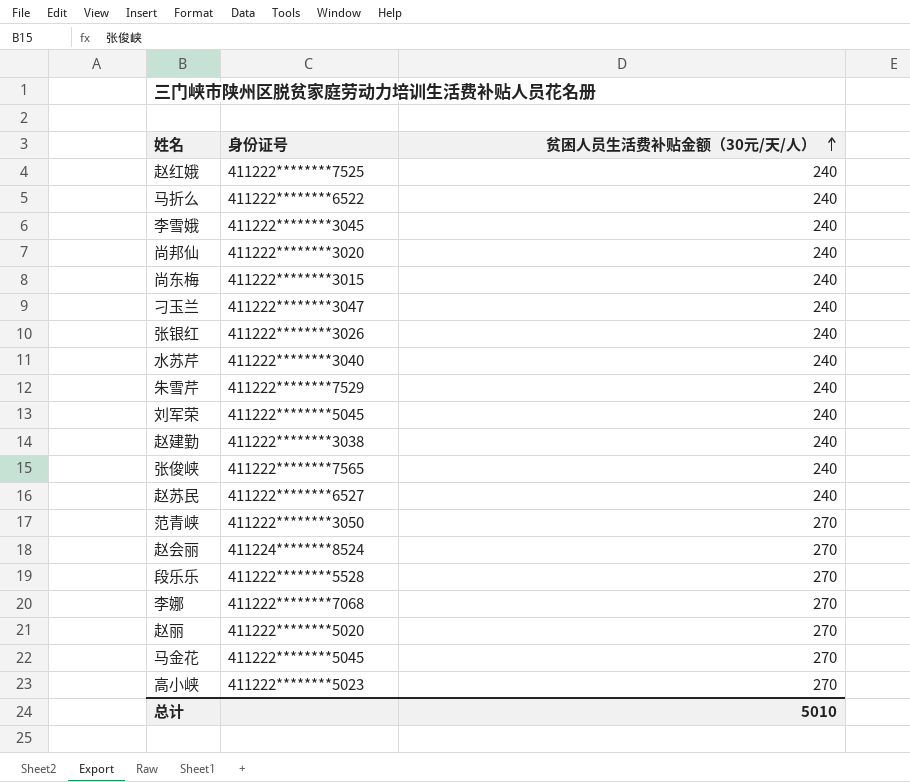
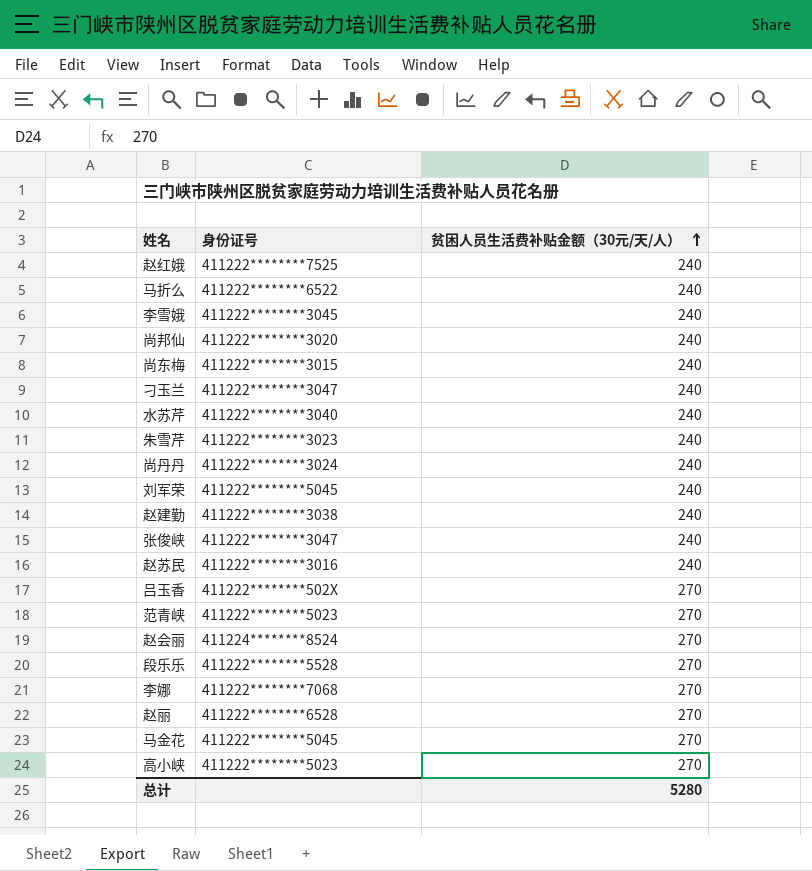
row 张银红: 411222********3026 | 240 -> none
朱雪芹 | 身份证号: 411222********7529 -> 411222********3023
row 尚丹丹: none -> 411222********3024 | 240
张俊峡 | 身份证号: 411222********7565 -> 411222********3047
赵苏民 | 身份证号: 411222********6527 -> 411222********3016
row 吕玉香: none -> 411222********502X | 270
范青峡 | 身份证号: 411222********3050 -> 411222********5023
赵丽 | 身份证号: 411222********5020 -> 411222********6528
总计 | 贫困人员生活费补贴金额（30元/天/人）: 5010 -> 5280

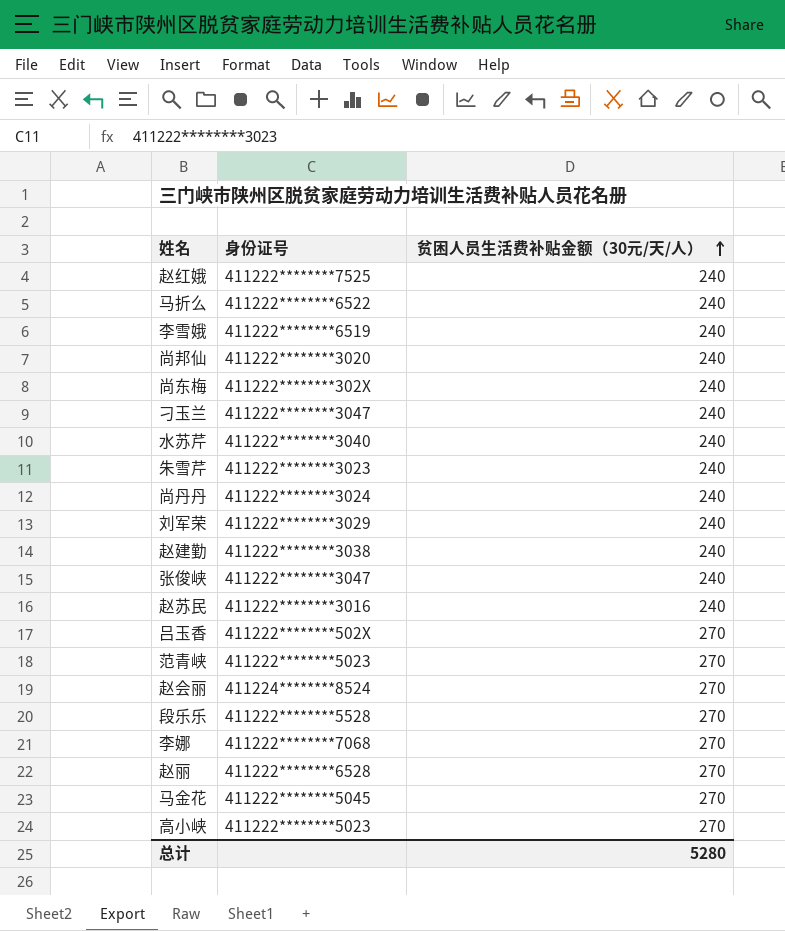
李雪娥 | 身份证号: 411222********3045 -> 411222********6519
尚东梅 | 身份证号: 411222********3015 -> 411222********302X
刘军荣 | 身份证号: 411222********5045 -> 411222********3029

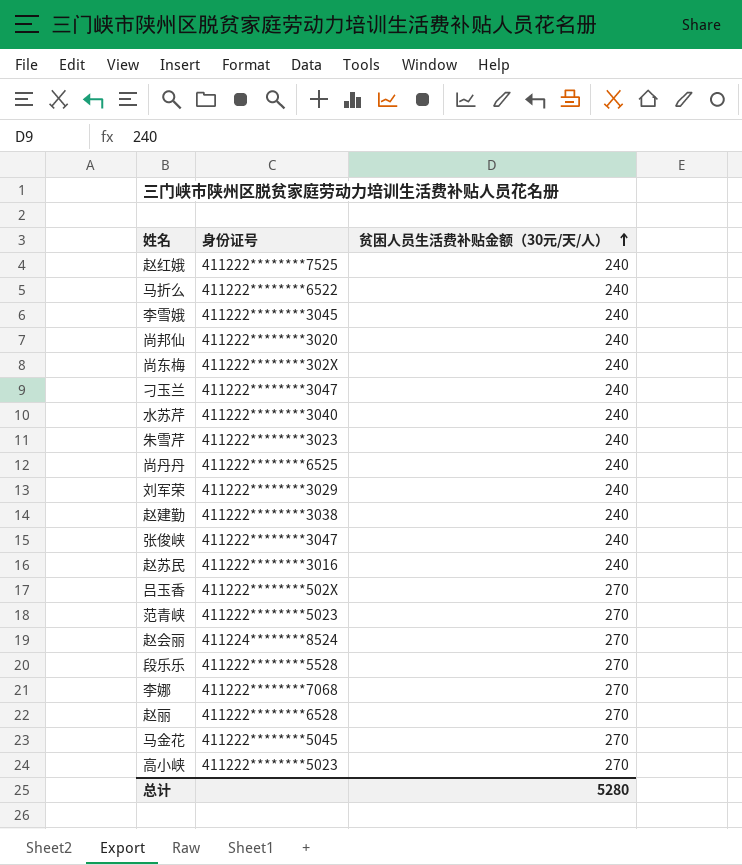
李雪娥 | 身份证号: 411222********6519 -> 411222********3045
尚丹丹 | 身份证号: 411222********3024 -> 411222********6525

